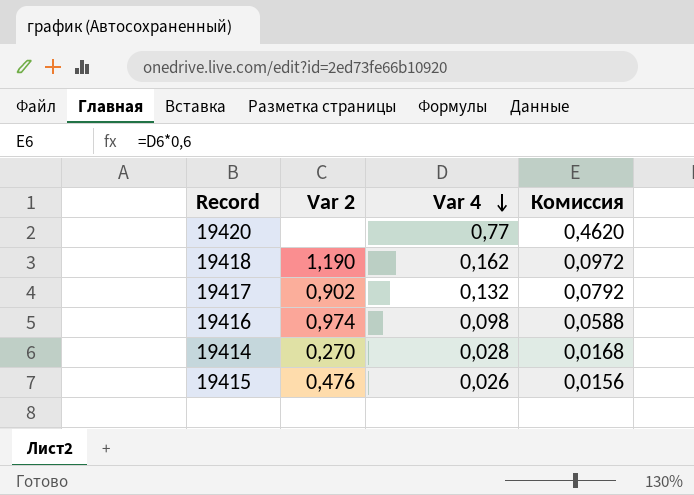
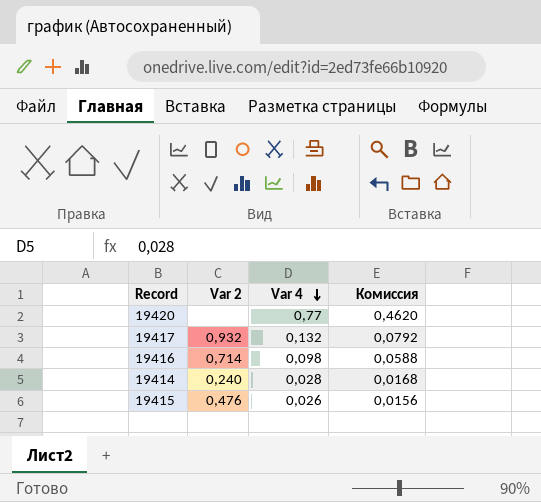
row 19418: 1,190 | 0,162 | 0,0972 -> none
19417 | Var 2: 0,902 -> 0,932
19416 | Var 2: 0,974 -> 0,714
19414 | Var 2: 0,270 -> 0,240

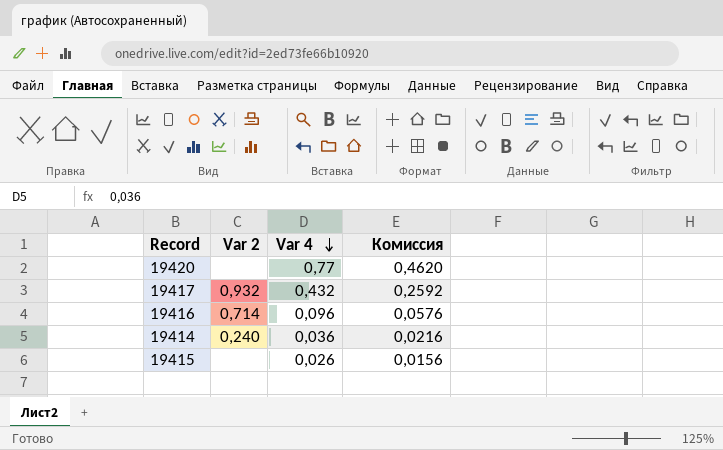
19417 | Var 4: 0,132 -> 0,432
19417 | Комиссия: 0,0792 -> 0,2592
19416 | Var 4: 0,098 -> 0,096
19416 | Комиссия: 0,0588 -> 0,0576
19414 | Var 4: 0,028 -> 0,036
19414 | Комиссия: 0,0168 -> 0,0216
19415 | Var 2: 0,476 -> none

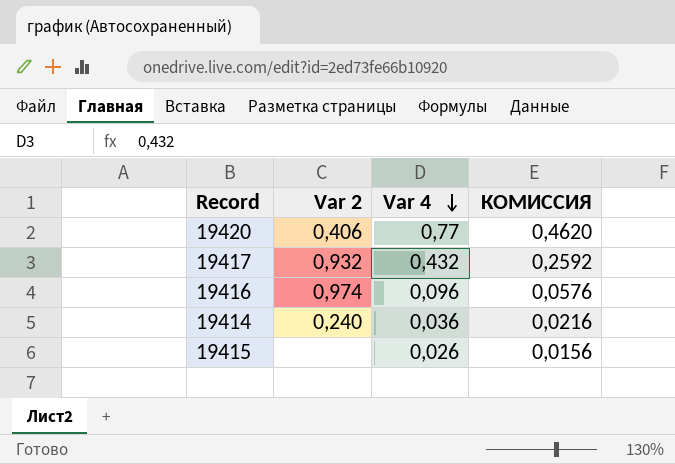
column name: Комиссия -> КОМИССИЯ
19420 | Var 2: none -> 0,406
19416 | Var 2: 0,714 -> 0,974

